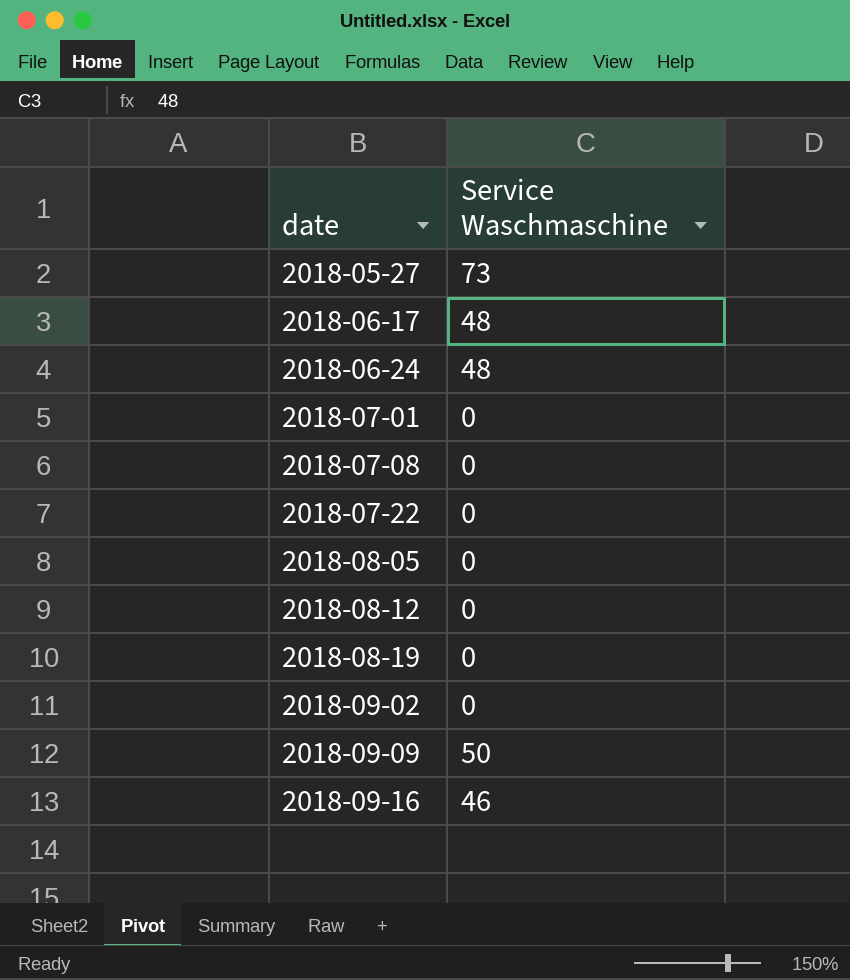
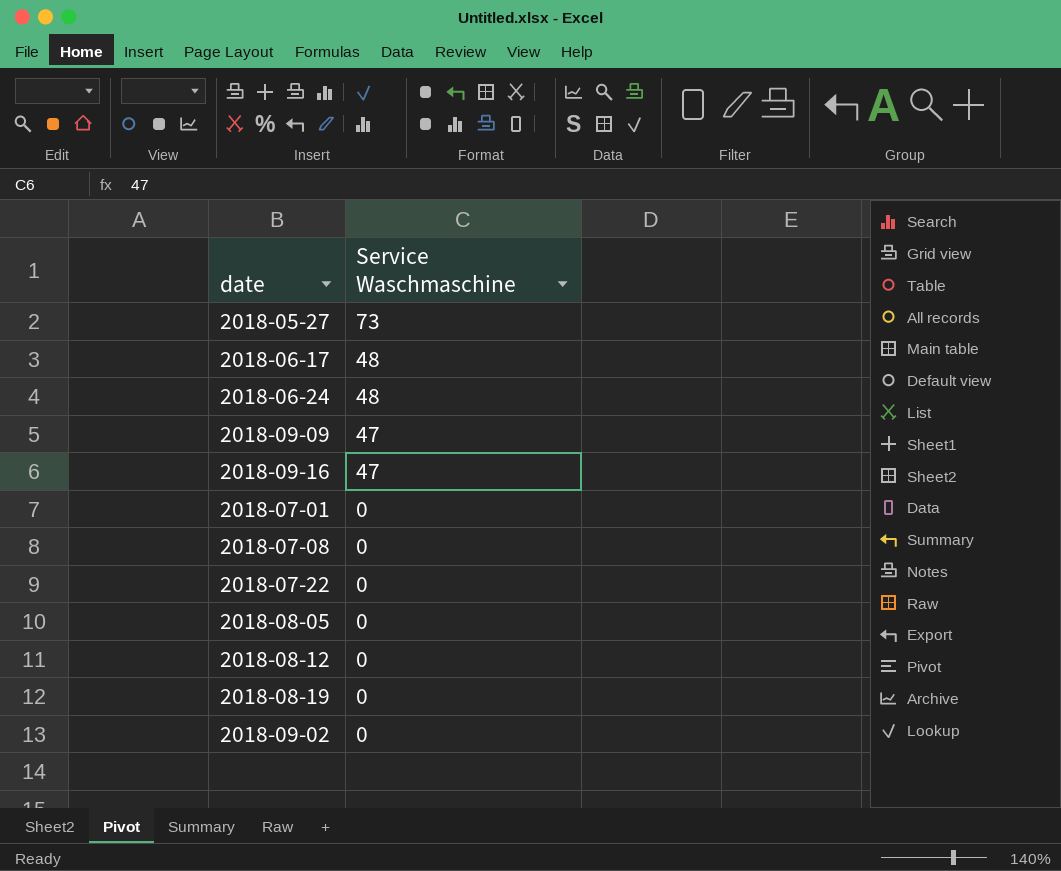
row order: date ascending -> Service Waschmaschine descending
2018-09-09 | Service Waschmaschine: 50 -> 47
2018-09-16 | Service Waschmaschine: 46 -> 47

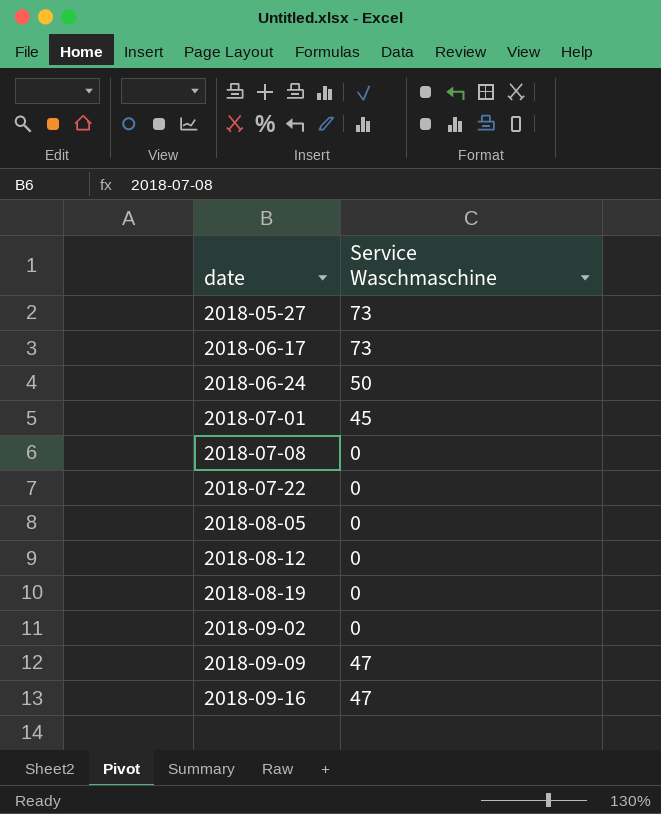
row order: Service Waschmaschine descending -> date ascending
2018-06-17 | Service Waschmaschine: 48 -> 73
2018-06-24 | Service Waschmaschine: 48 -> 50
2018-07-01 | Service Waschmaschine: 0 -> 45

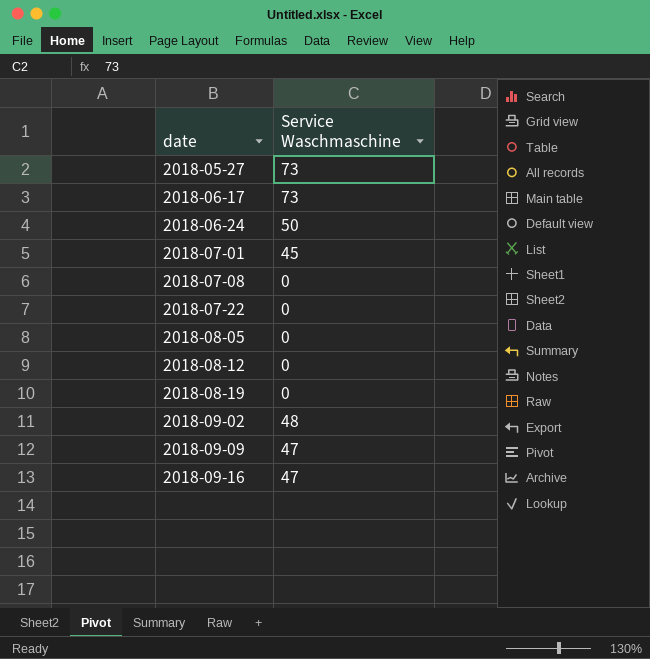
2018-09-02 | Service Waschmaschine: 0 -> 48

